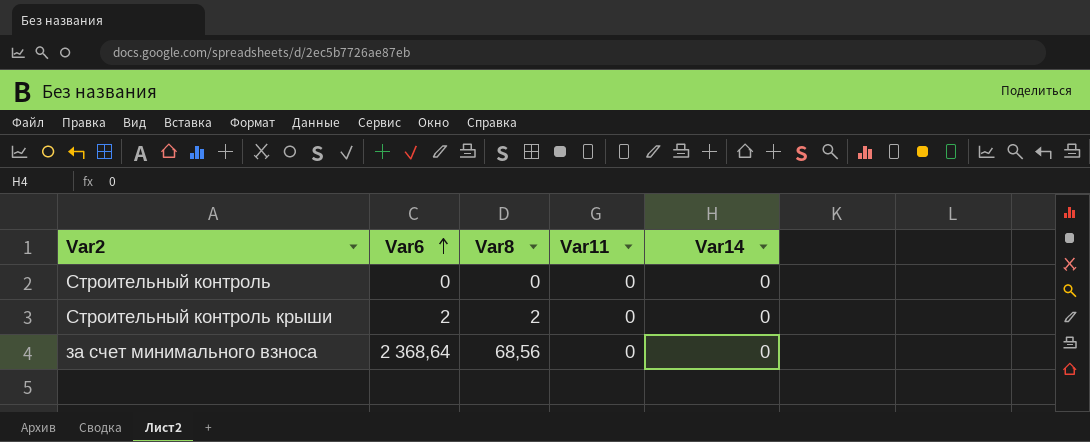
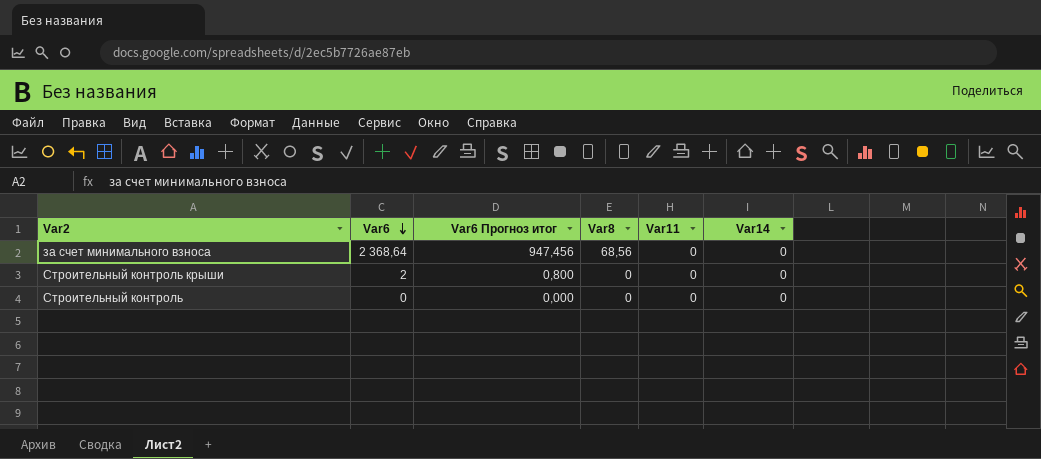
row order: Var6 ascending -> Var6 descending
column Var6 Прогноз итог | formula: none -> [Var6] * 0,4
Строительный контроль крыши | Var8: 2 -> 0

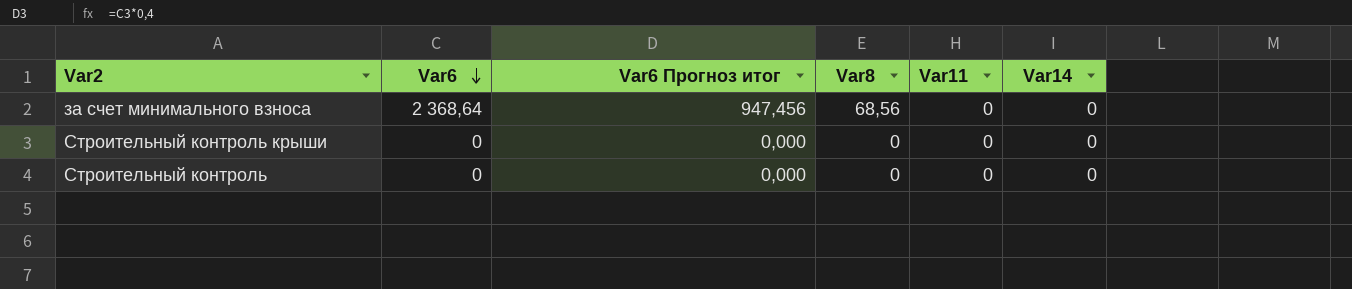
Строительный контроль крыши | Var6: 2 -> 0
Строительный контроль крыши | Var6 Прогноз итог: 0,800 -> 0,000

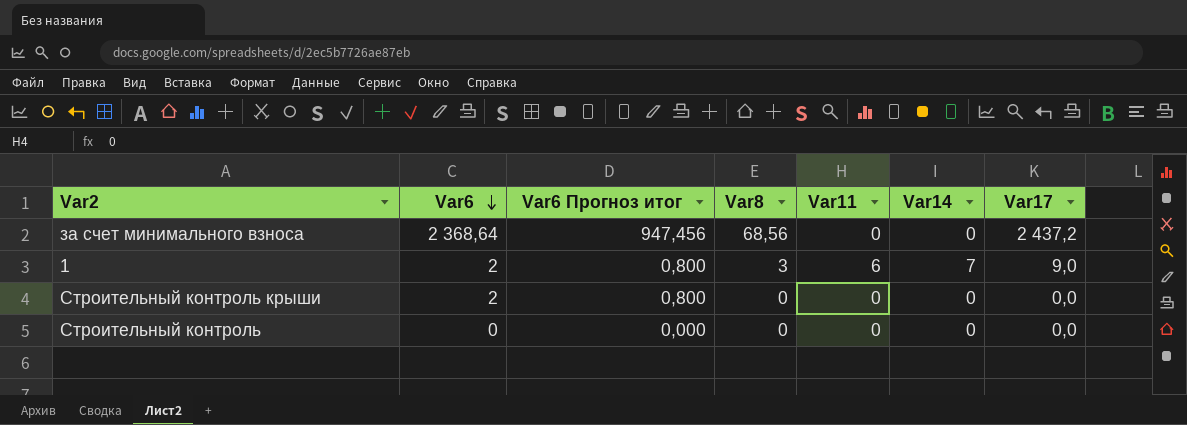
column Var17 | position: none -> 7
row 1: none -> 2 | 0,800 | 3 | 6 | 7 | 9,0
Строительный контроль крыши | Var6: 0 -> 2
Строительный контроль крыши | Var6 Прогноз итог: 0,000 -> 0,800

